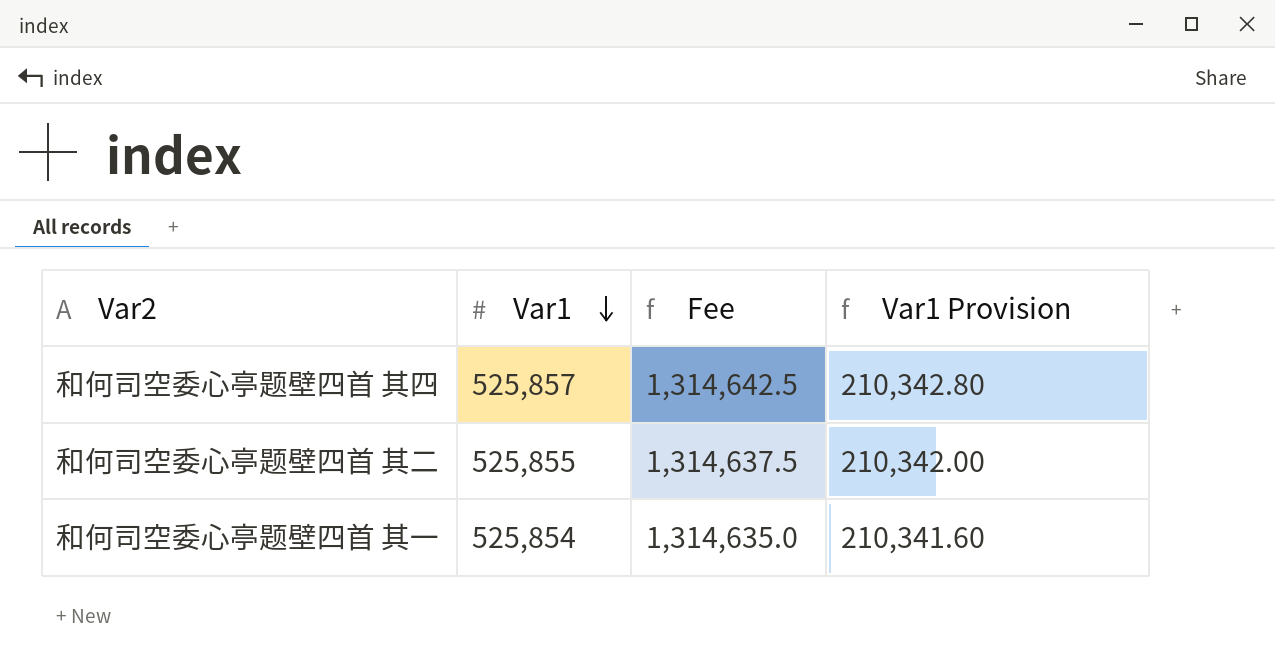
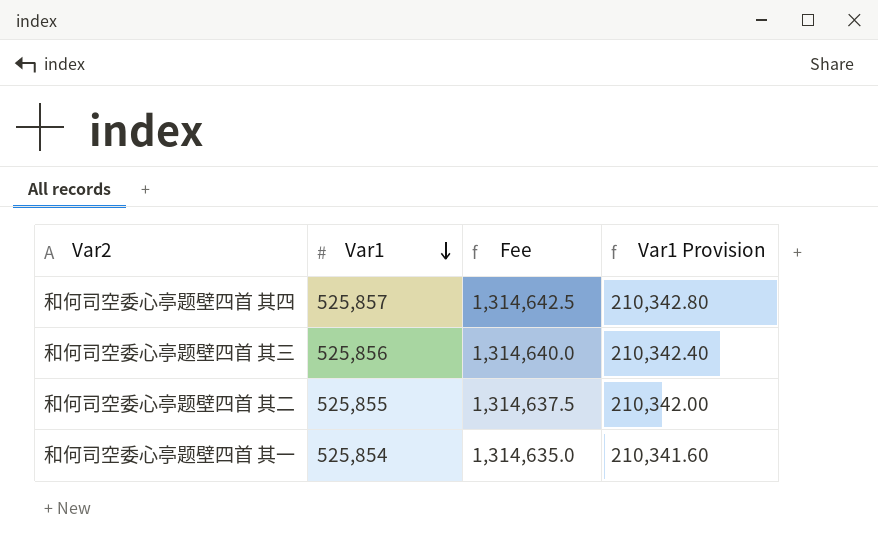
row 和何司空委心亭题壁四首 其三: none -> 525,856 | 1,314,640.0 | 210,342.40

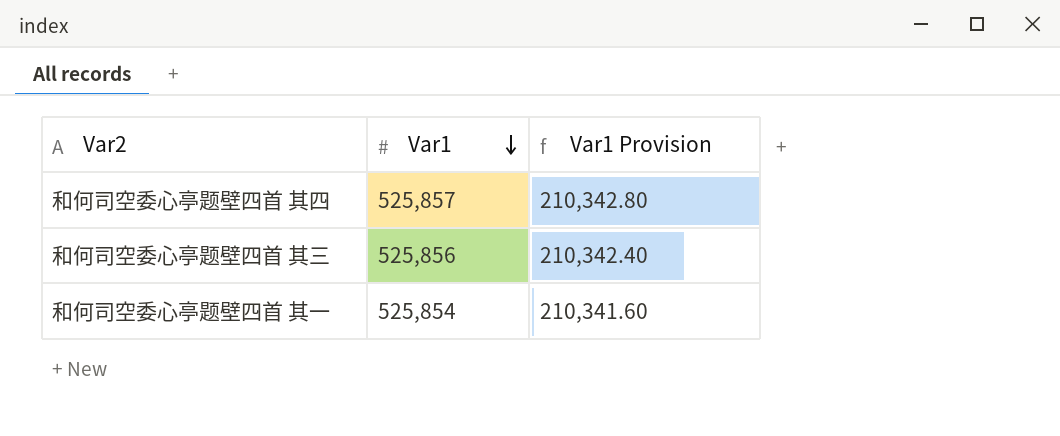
column Fee | formula: [Var1] * 2.5 -> none
row 和何司空委心亭题壁四首 其二: 525,855 | 1,314,637.5 | 210,342.00 -> none

